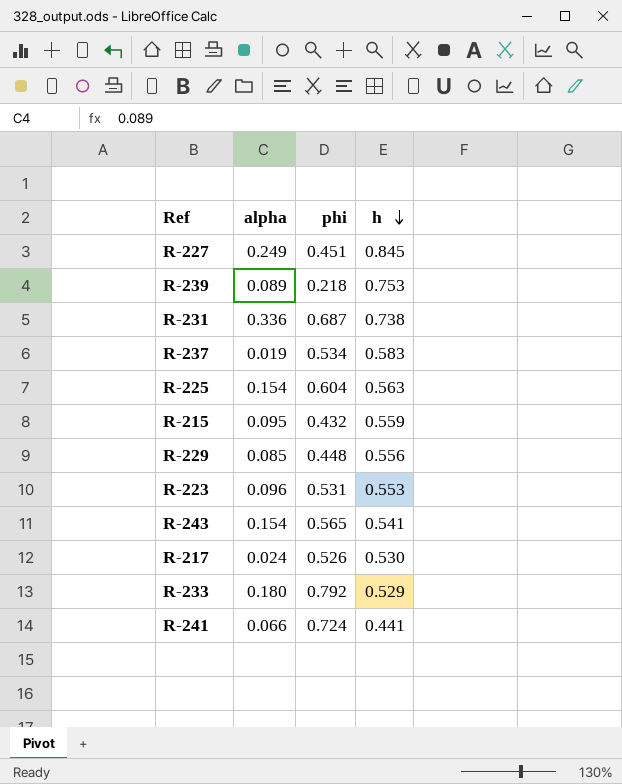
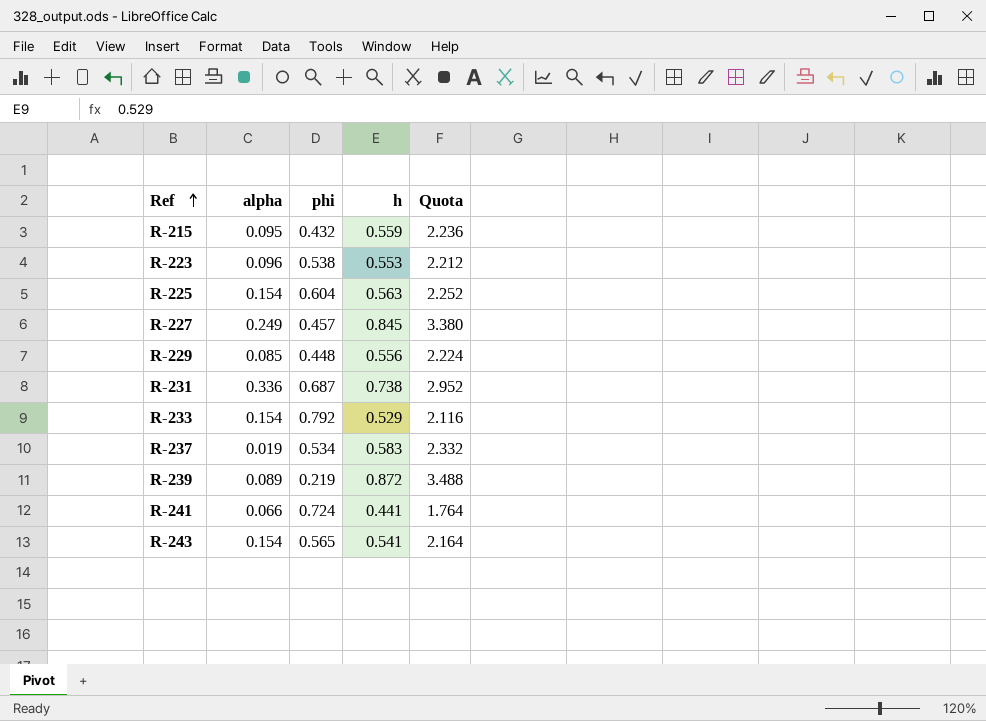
row order: h descending -> Ref ascending
column Quota | formula: none -> [h] * 4
row R-217: 0.024 | 0.526 | 0.530 -> none
R-223 | phi: 0.531 -> 0.538
R-227 | phi: 0.451 -> 0.457
R-233 | alpha: 0.180 -> 0.154
R-239 | phi: 0.218 -> 0.219
R-239 | h: 0.753 -> 0.872

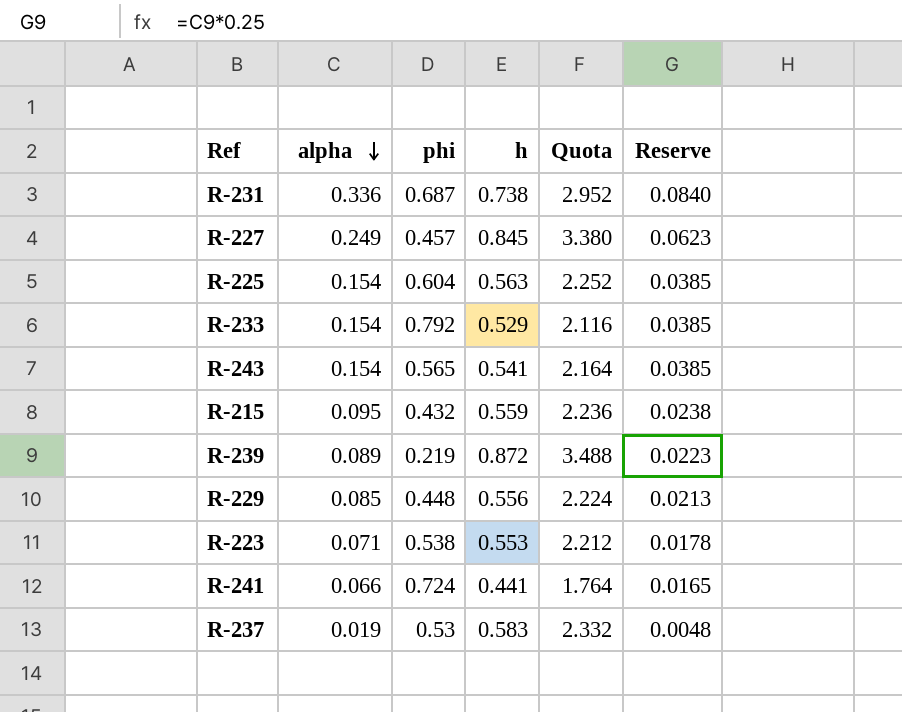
row order: Ref ascending -> alpha descending
column Reserve | formula: none -> [alpha] * 0.25
R-223 | alpha: 0.096 -> 0.071
R-237 | phi: 0.534 -> 0.53

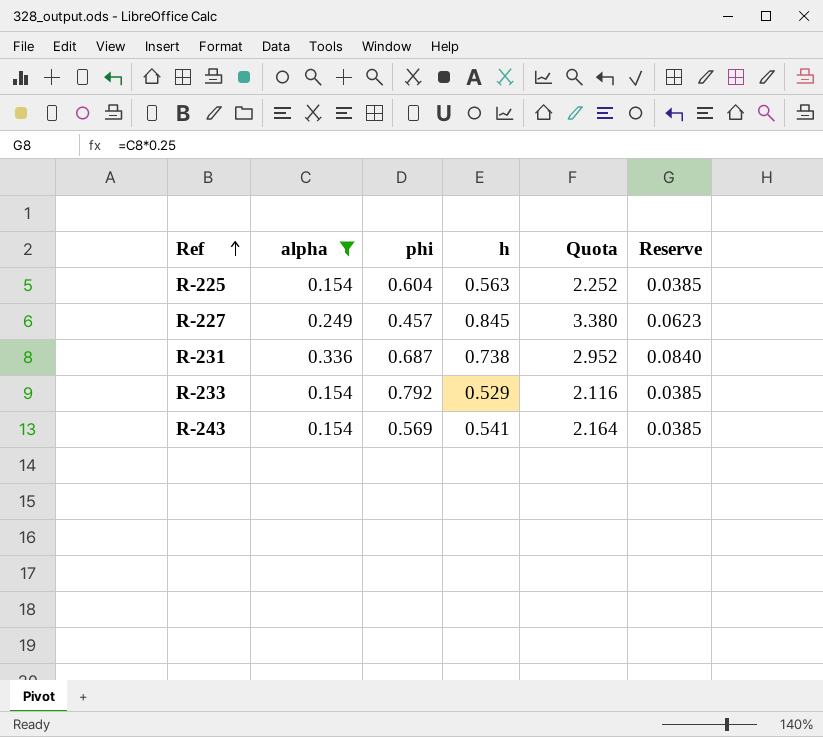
filter: none -> alpha >= 0.154
row order: alpha descending -> Ref ascending
R-243 | phi: 0.565 -> 0.569

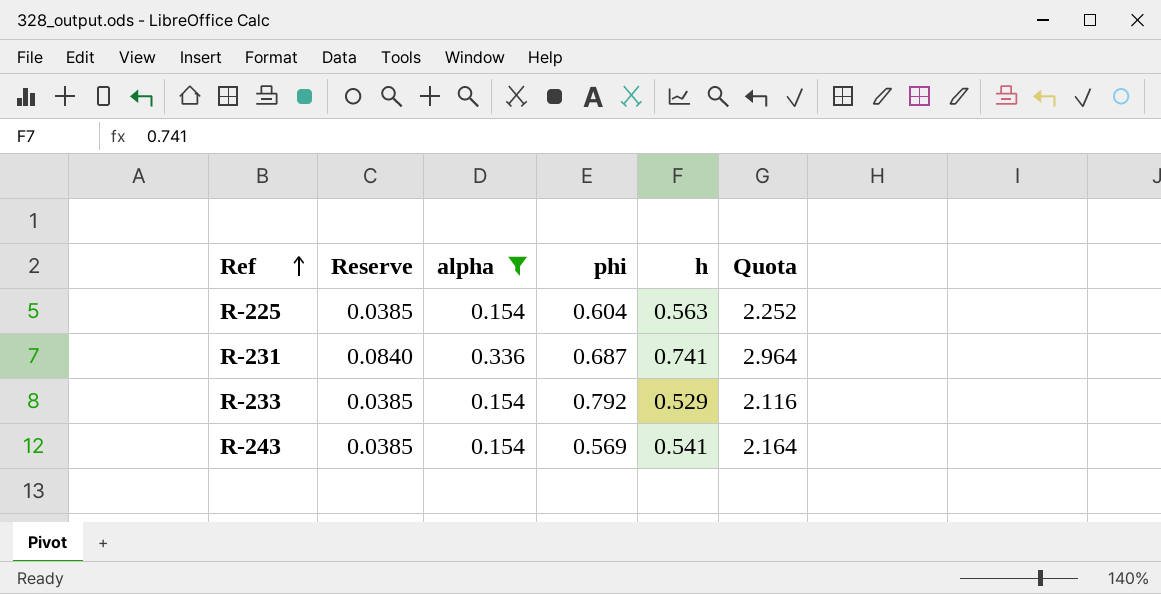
column Reserve | position: 6 -> 2
row R-227: 0.249 | 0.457 | 0.845 | 3.380 | 0.0623 -> none
R-231 | h: 0.738 -> 0.741
R-231 | Quota: 2.952 -> 2.964

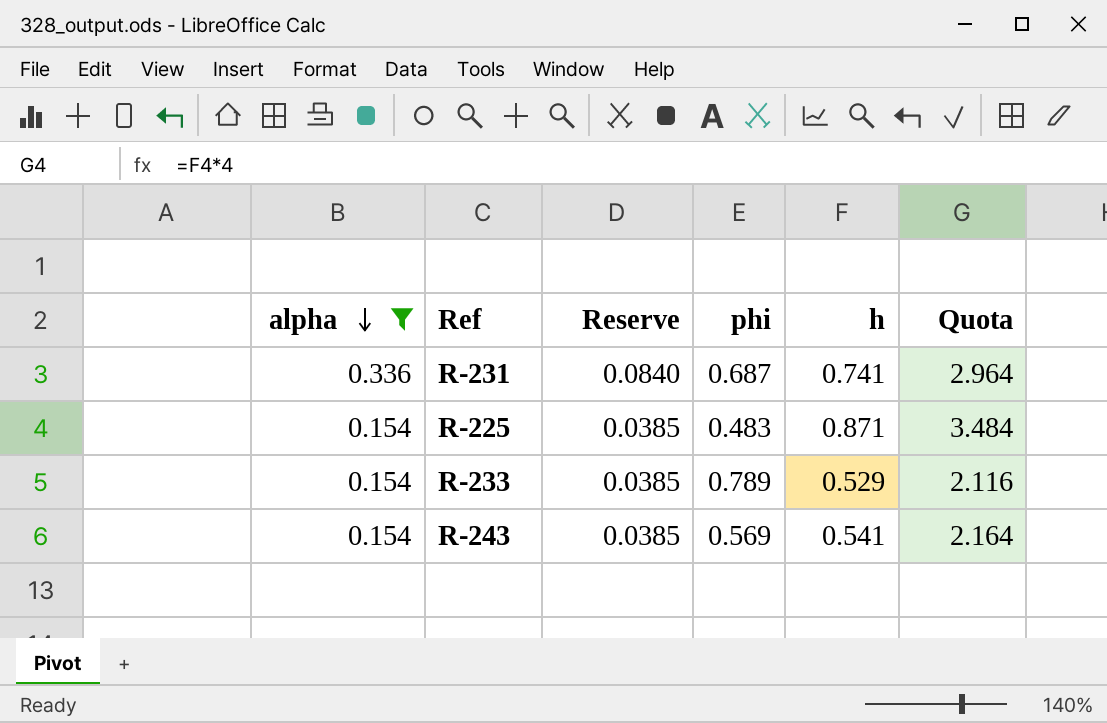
row order: Ref ascending -> alpha descending
column alpha | position: 3 -> 1
R-225 | phi: 0.604 -> 0.483
R-225 | h: 0.563 -> 0.871
R-225 | Quota: 2.252 -> 3.484
R-233 | phi: 0.792 -> 0.789

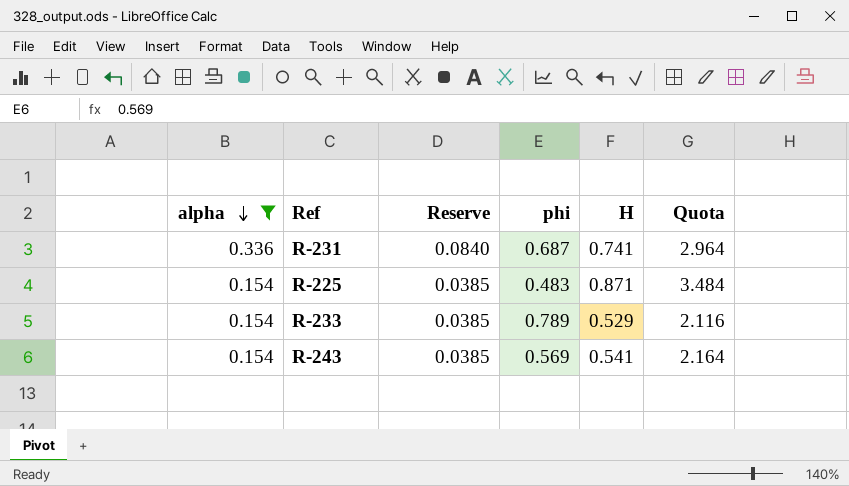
column name: h -> H

